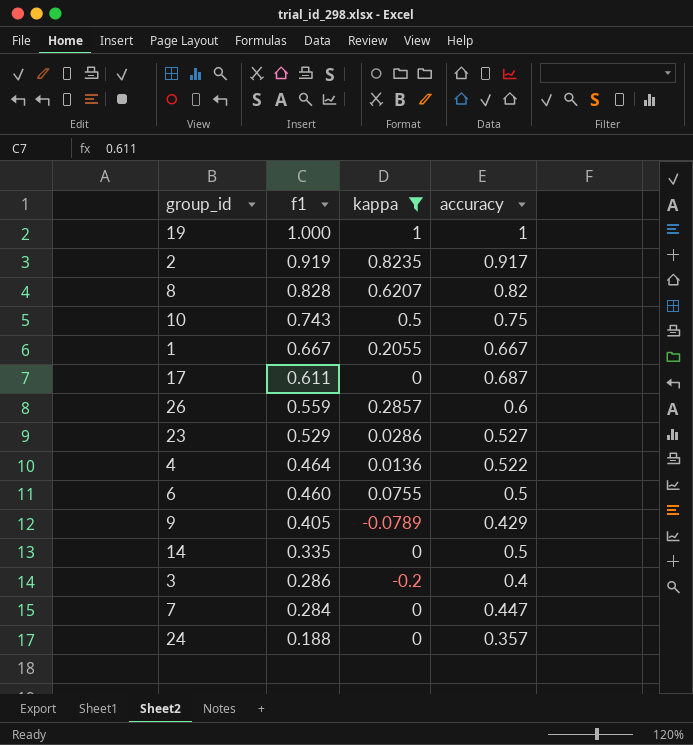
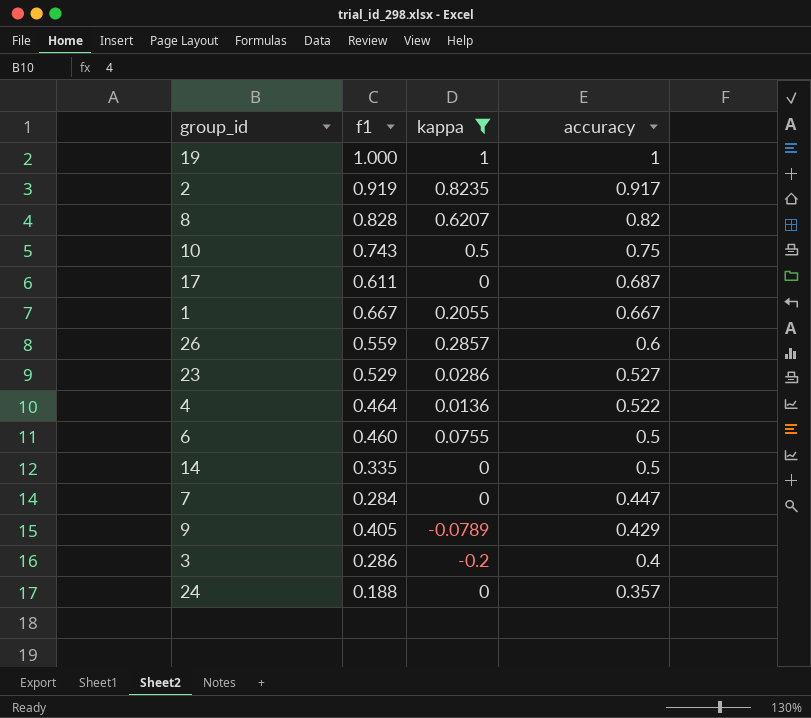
row order: f1 descending -> accuracy descending

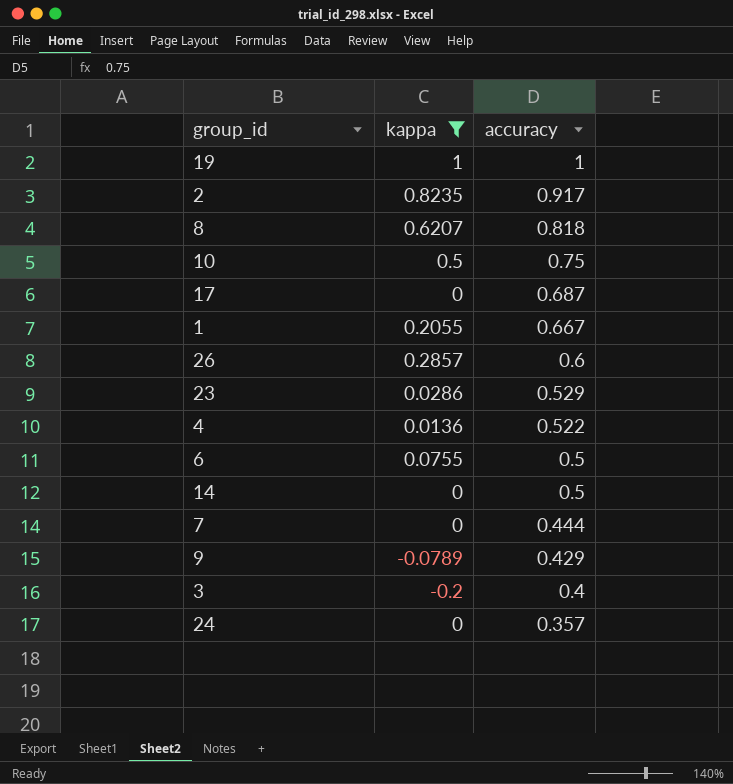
column f1 | position: 2 -> none
8 | accuracy: 0.82 -> 0.818
23 | accuracy: 0.527 -> 0.529
7 | accuracy: 0.447 -> 0.444

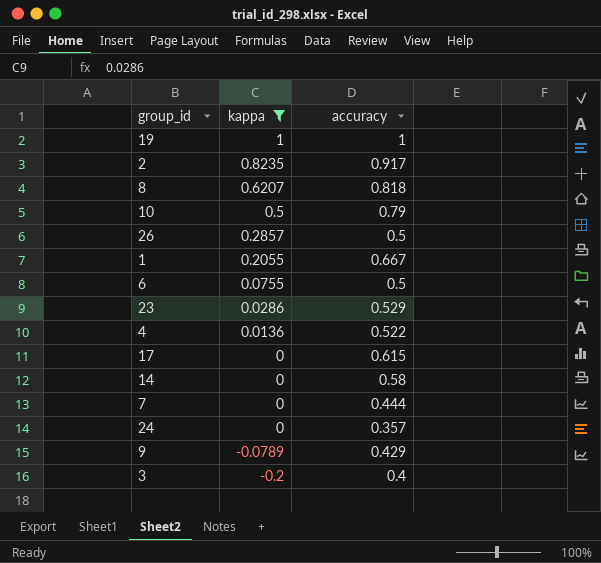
row order: accuracy descending -> kappa descending
10 | accuracy: 0.75 -> 0.79
26 | accuracy: 0.6 -> 0.5
17 | accuracy: 0.687 -> 0.615
14 | accuracy: 0.5 -> 0.58

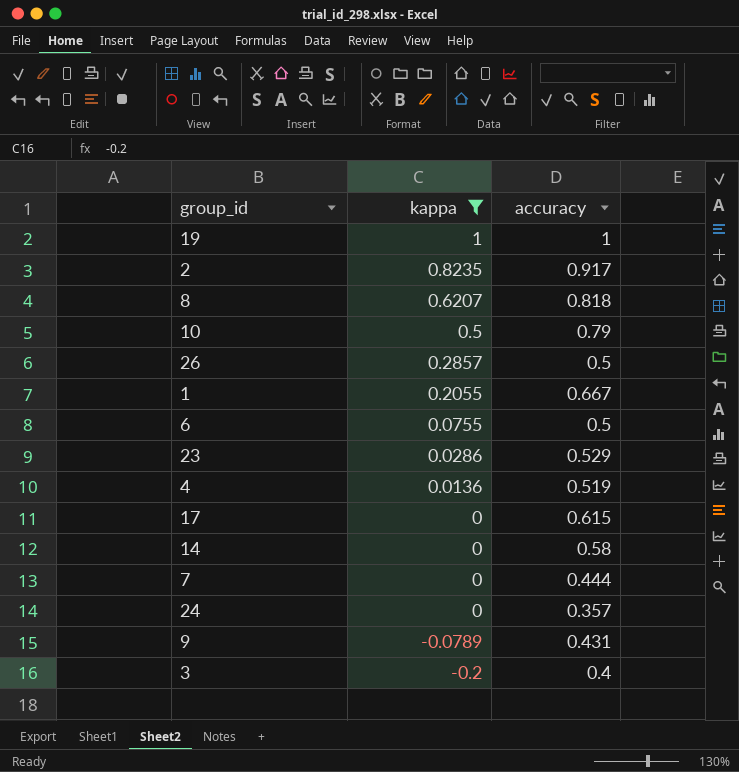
4 | accuracy: 0.522 -> 0.519
9 | accuracy: 0.429 -> 0.431

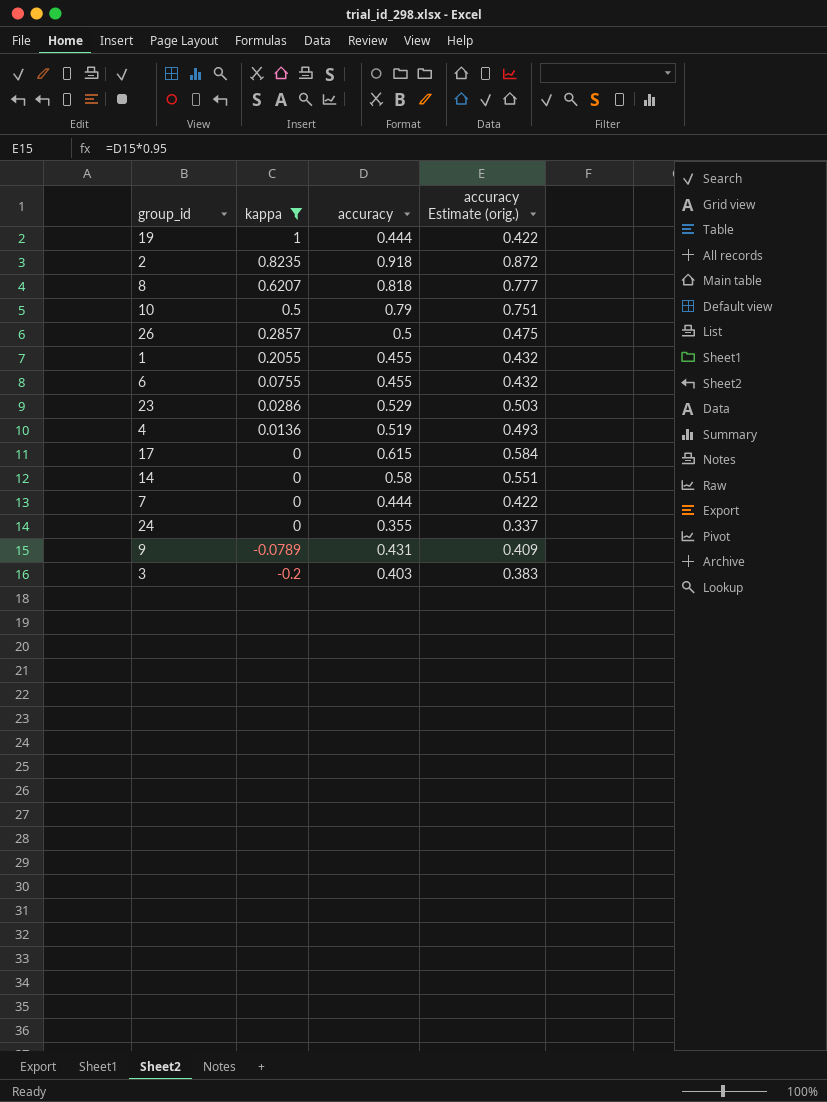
column accuracy Estimate (orig.) | formula: none -> [accuracy] * 0.95
19 | accuracy: 1 -> 0.444
2 | accuracy: 0.917 -> 0.918
1 | accuracy: 0.667 -> 0.455
6 | accuracy: 0.5 -> 0.455
24 | accuracy: 0.357 -> 0.355
3 | accuracy: 0.4 -> 0.403

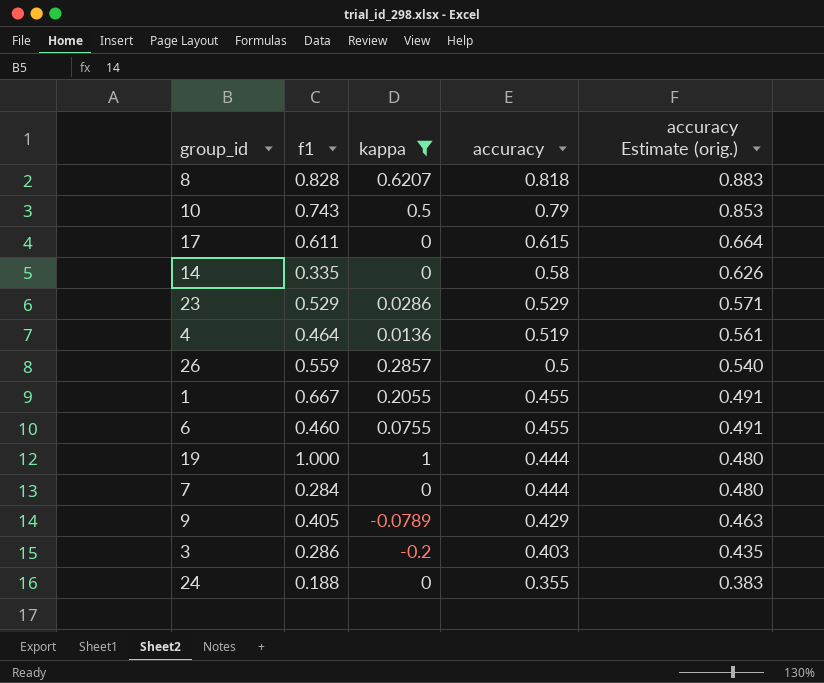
row order: kappa descending -> accuracy descending
column f1 | position: none -> 2
column accuracy Estimate (orig.) | formula: [accuracy] * 0.95 -> [accuracy] * 1.08
row 2: 0.8235 | 0.918 | 0.872 -> none
9 | accuracy: 0.431 -> 0.429

